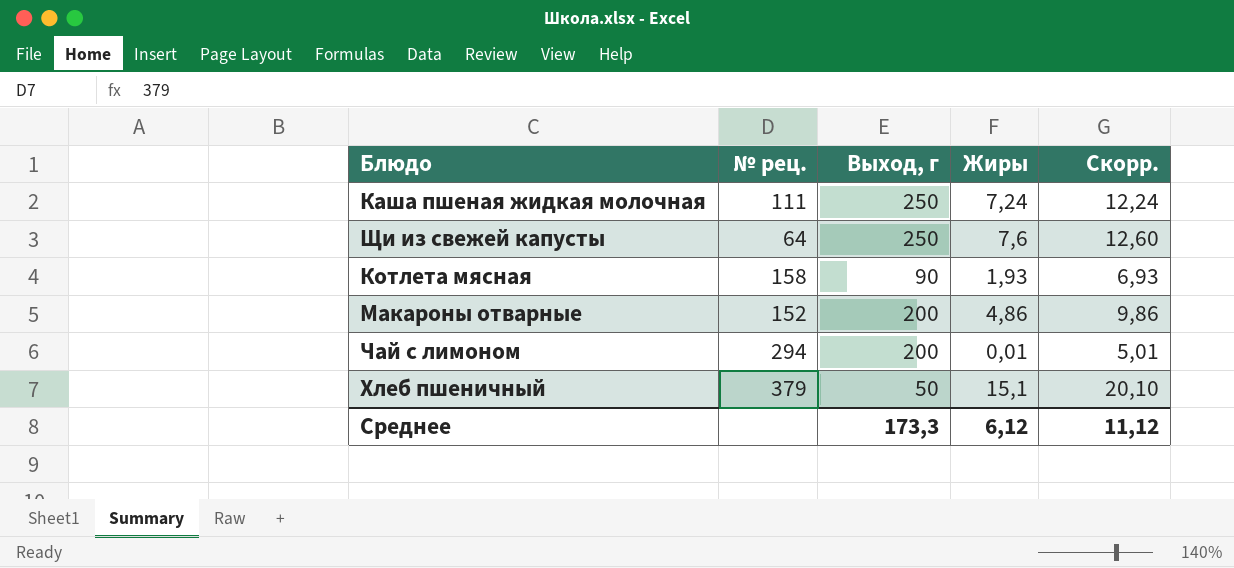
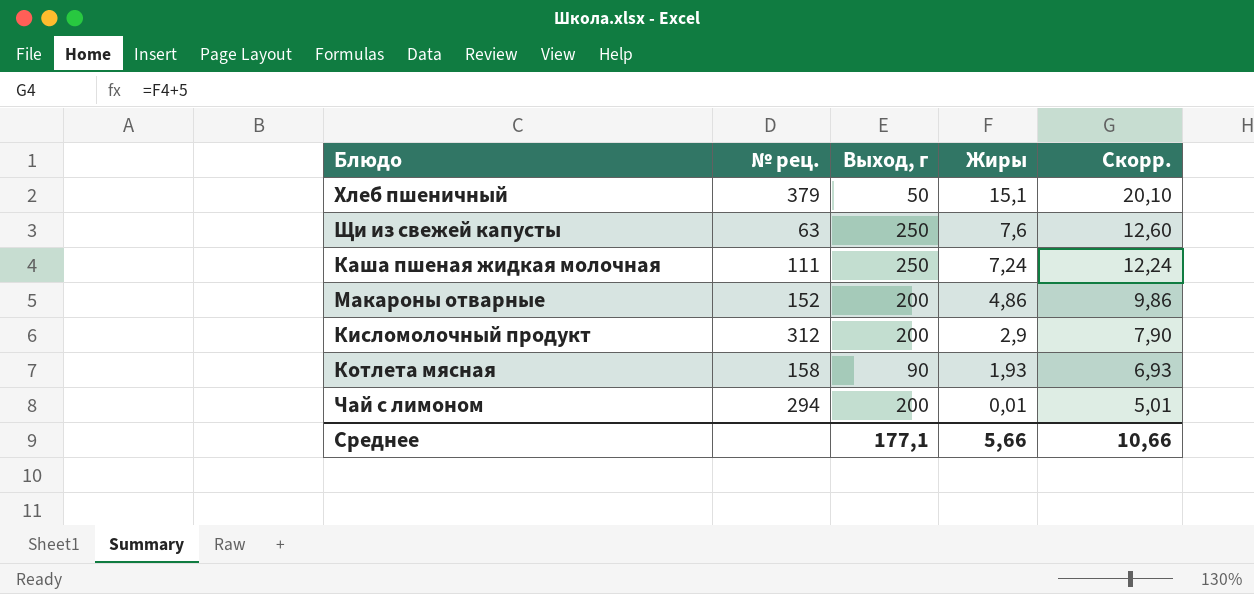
row order: none -> Жиры descending
Щи из свежей капусты | № рец.: 64 -> 63
row Кисломолочный продукт: none -> 312 | 200 | 2,9 | 7,90
Среднее | Выход, г: 173,3 -> 177,1
Среднее | Жиры: 6,12 -> 5,66
Среднее | Скорр.: 11,12 -> 10,66

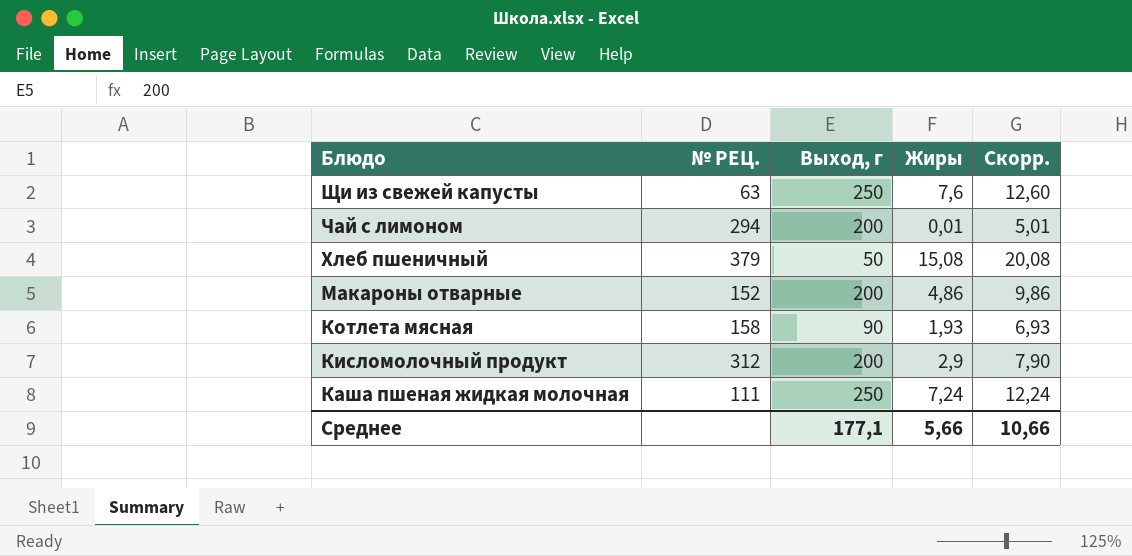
row order: Жиры descending -> Блюдо descending
column name: № рец. -> № РЕЦ.
Хлеб пшеничный | Жиры: 15,1 -> 15,08
Хлеб пшеничный | Скорр.: 20,10 -> 20,08

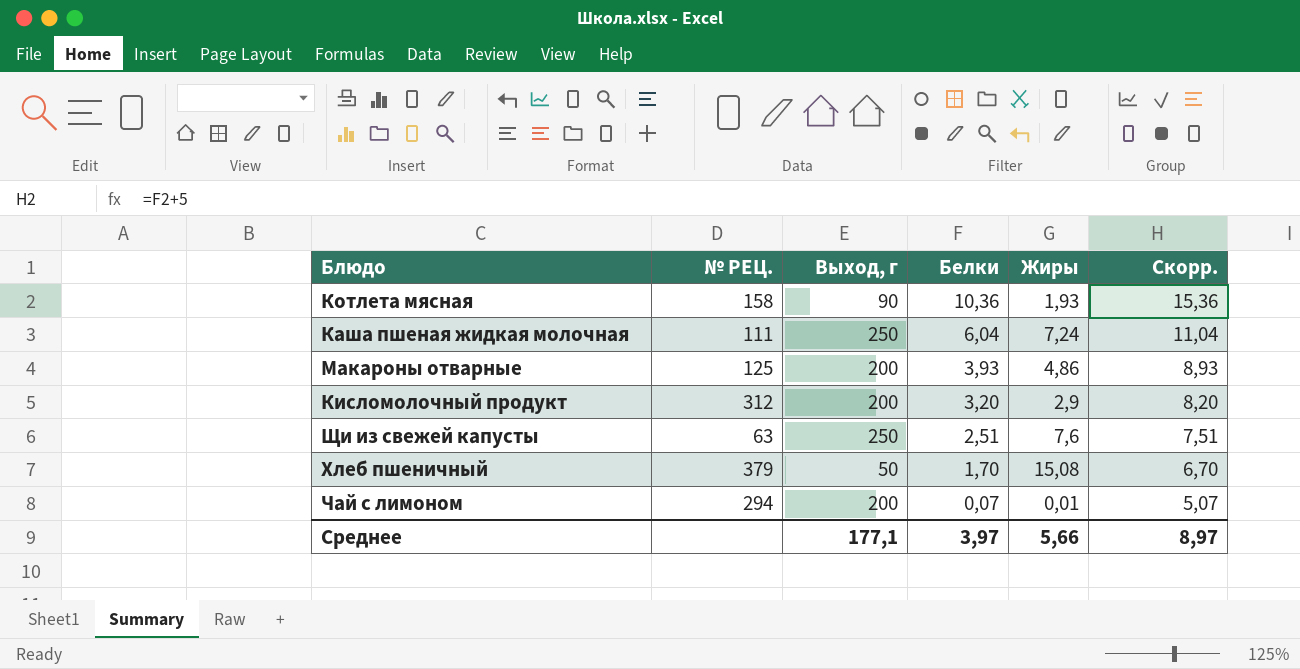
row order: Блюдо descending -> Белки descending
column Белки | position: none -> 4
column Скорр. | formula: [Жиры] + 5 -> [Белки] + 5
Макароны отварные | № РЕЦ.: 152 -> 125
Среднее | Скорр.: 10,66 -> 8,97

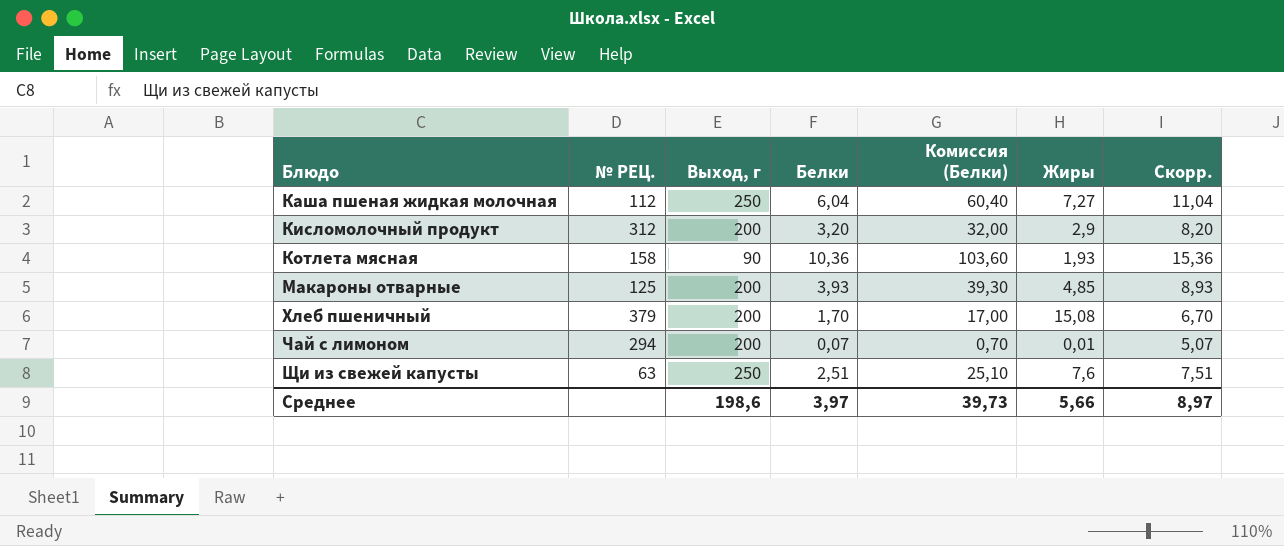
row order: Белки descending -> Блюдо ascending
column Комиссия (Белки) | formula: none -> [Белки] * 10
Каша пшеная жидкая молочная | № РЕЦ.: 111 -> 112
Каша пшеная жидкая молочная | Жиры: 7,24 -> 7,27
Макароны отварные | Жиры: 4,86 -> 4,85
Хлеб пшеничный | Выход, г: 50 -> 200
Среднее | Выход, г: 177,1 -> 198,6

